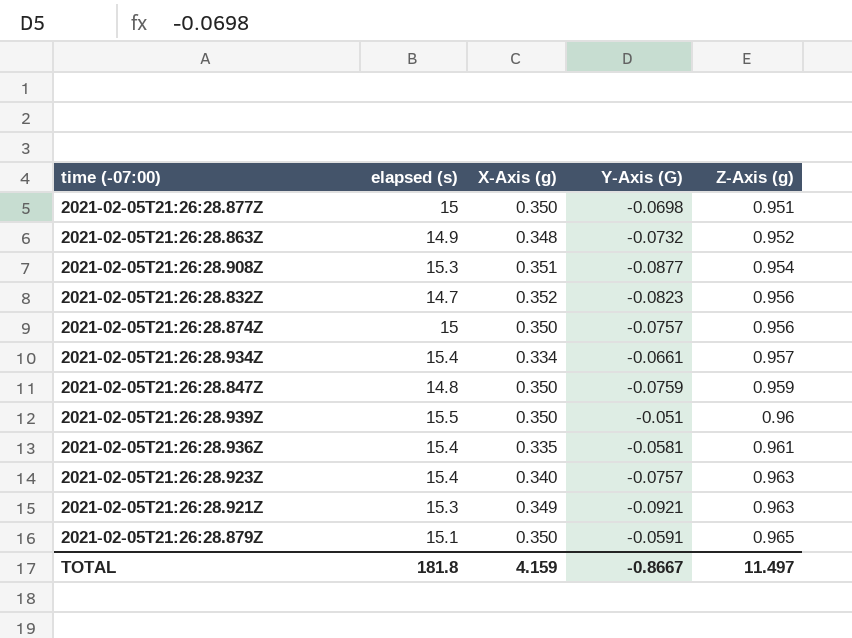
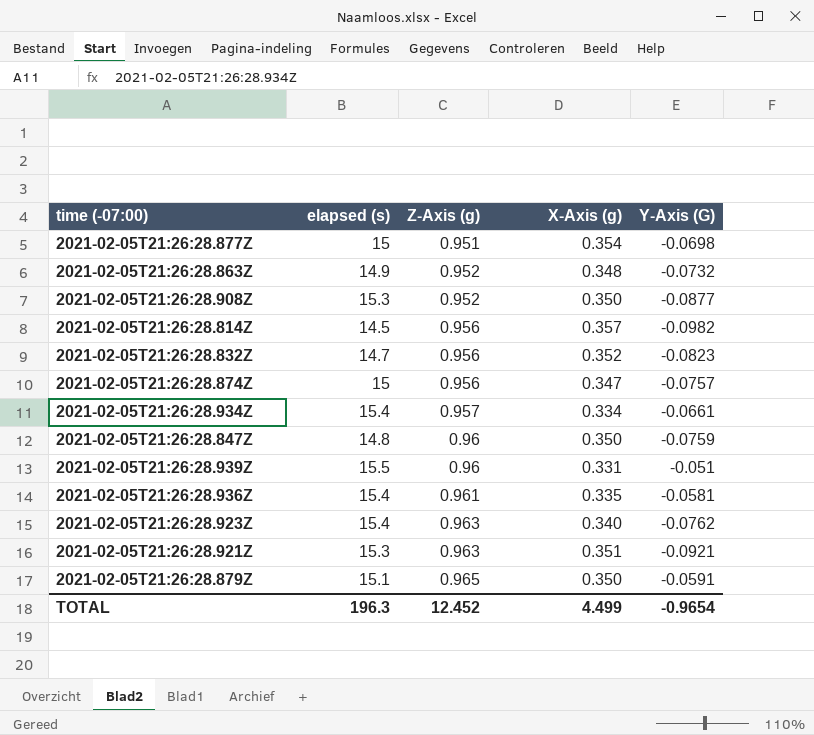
column Z-Axis (g) | position: 5 -> 3
2021-02-05T21:26:28.877Z | X-Axis (g): 0.350 -> 0.354
2021-02-05T21:26:28.908Z | Z-Axis (g): 0.954 -> 0.952
2021-02-05T21:26:28.908Z | X-Axis (g): 0.351 -> 0.350
row 2021-02-05T21:26:28.814Z: none -> 14.5 | 0.956 | 0.357 | -0.0982
2021-02-05T21:26:28.874Z | X-Axis (g): 0.350 -> 0.347
2021-02-05T21:26:28.847Z | Z-Axis (g): 0.959 -> 0.96
2021-02-05T21:26:28.939Z | X-Axis (g): 0.350 -> 0.331
2021-02-05T21:26:28.923Z | Y-Axis (G): -0.0757 -> -0.0762
2021-02-05T21:26:28.921Z | X-Axis (g): 0.349 -> 0.351
TOTAL | elapsed (s): 181.8 -> 196.3
TOTAL | Z-Axis (g): 11.497 -> 12.452
TOTAL | X-Axis (g): 4.159 -> 4.499
TOTAL | Y-Axis (G): -0.8667 -> -0.9654

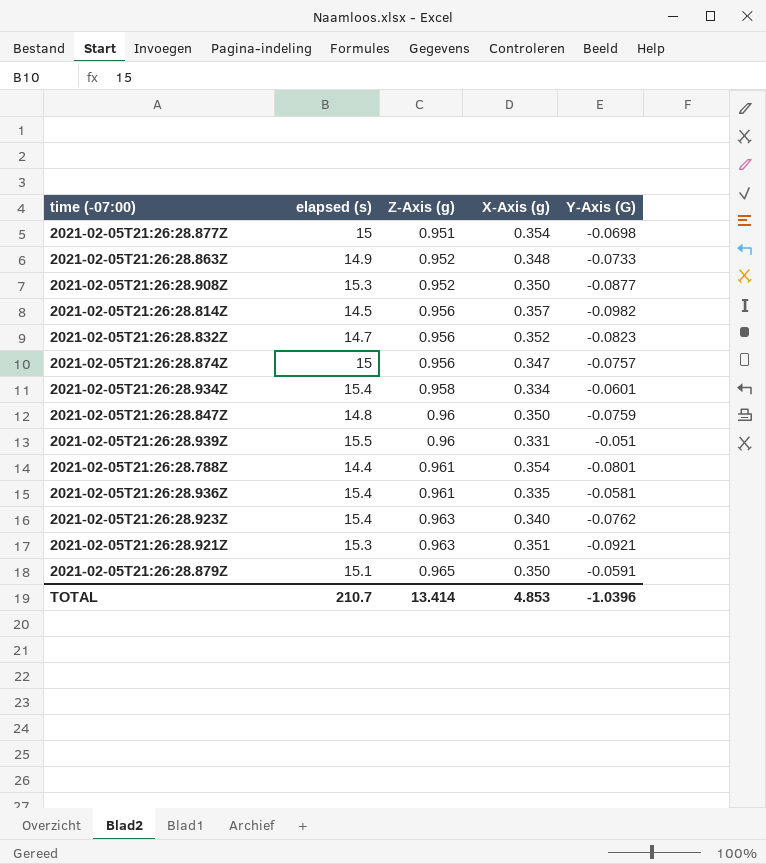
2021-02-05T21:26:28.863Z | Y-Axis (G): -0.0732 -> -0.0733
2021-02-05T21:26:28.934Z | Z-Axis (g): 0.957 -> 0.958
2021-02-05T21:26:28.934Z | Y-Axis (G): -0.0661 -> -0.0601
row 2021-02-05T21:26:28.788Z: none -> 14.4 | 0.961 | 0.354 | -0.0801
TOTAL | elapsed (s): 196.3 -> 210.7
TOTAL | Z-Axis (g): 12.452 -> 13.414
TOTAL | X-Axis (g): 4.499 -> 4.853
TOTAL | Y-Axis (G): -0.9654 -> -1.0396

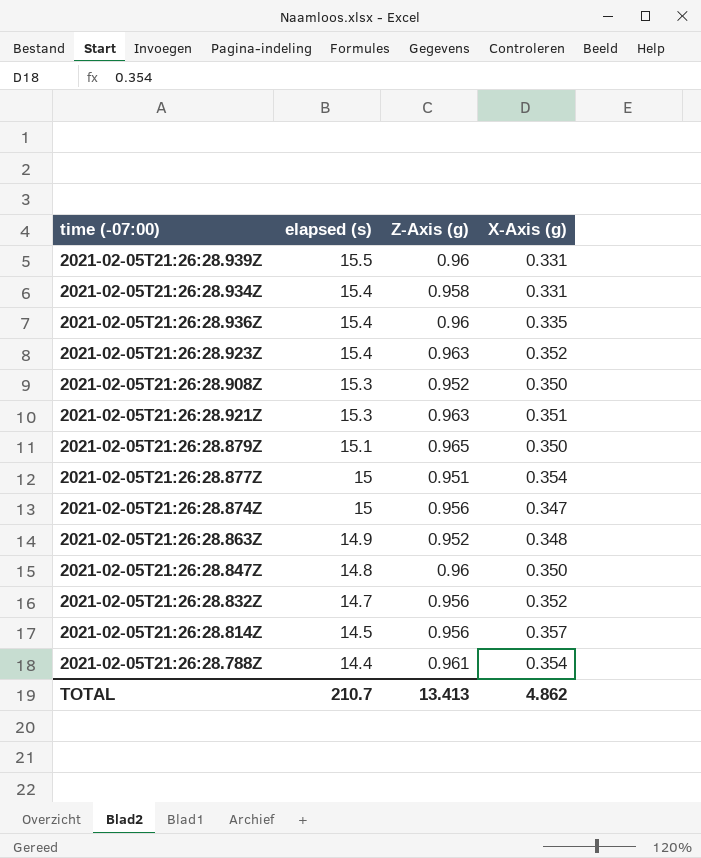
row order: Z-Axis (g) ascending -> elapsed (s) descending
column Y-Axis (G) | position: 5 -> none
2021-02-05T21:26:28.934Z | X-Axis (g): 0.334 -> 0.331
2021-02-05T21:26:28.936Z | Z-Axis (g): 0.961 -> 0.96
2021-02-05T21:26:28.923Z | X-Axis (g): 0.340 -> 0.352
TOTAL | Z-Axis (g): 13.414 -> 13.413
TOTAL | X-Axis (g): 4.853 -> 4.862

